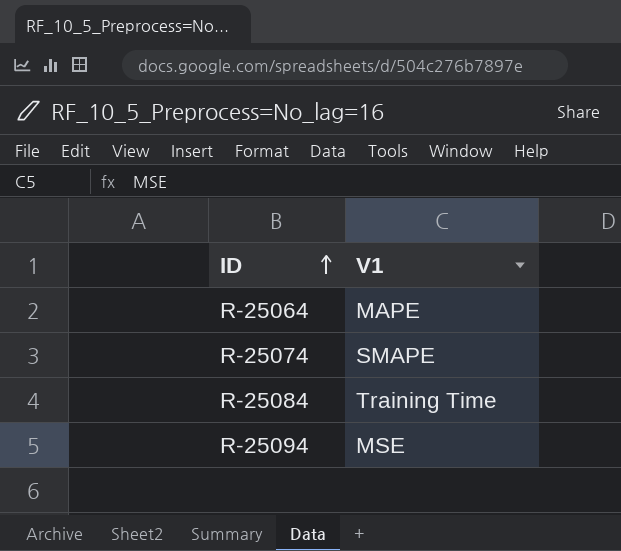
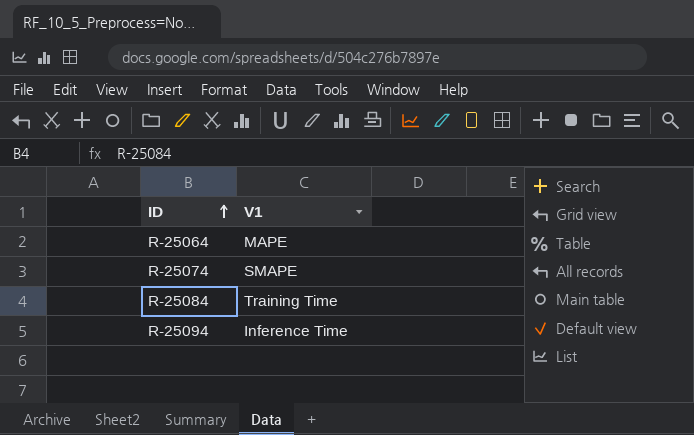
R-25094 | V1: MSE -> Inference Time

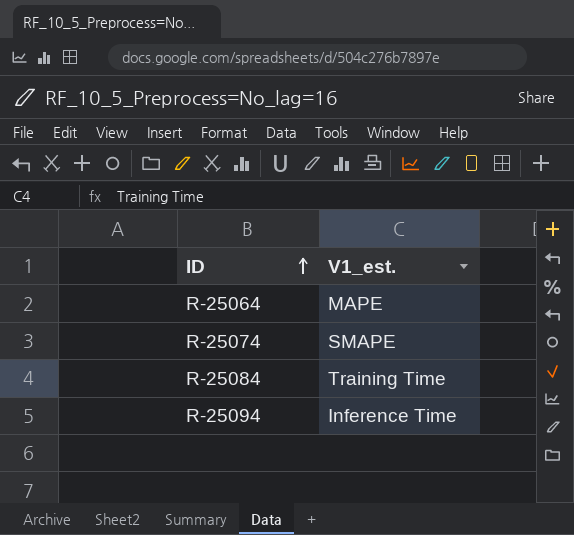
column name: V1 -> V1_est.

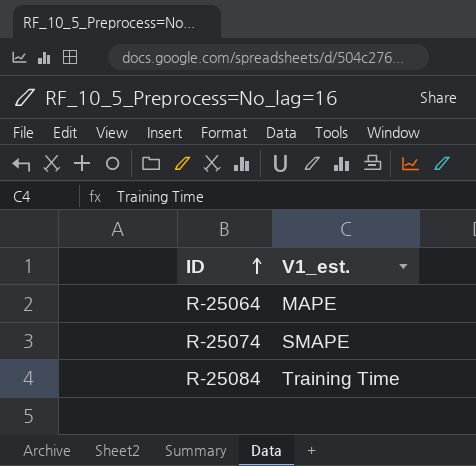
row R-25094: Inference Time -> none

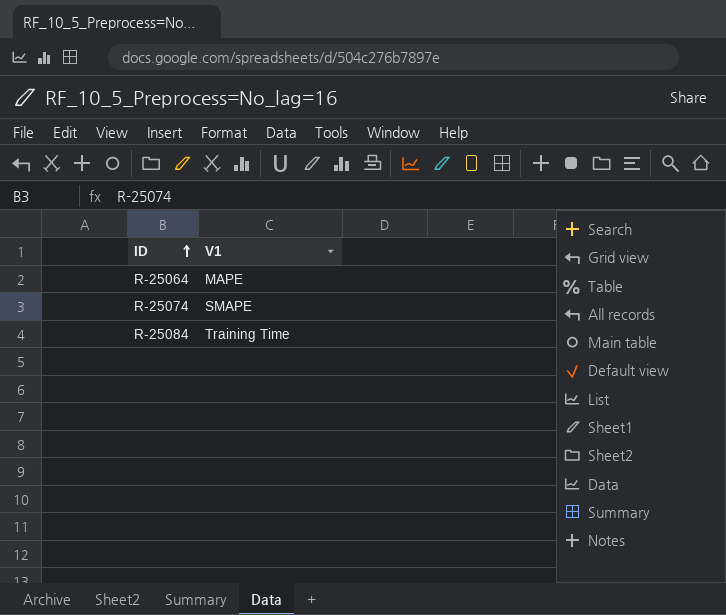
column name: V1_est. -> V1

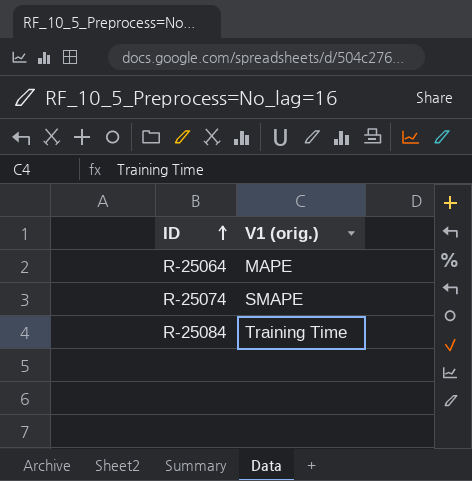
column name: V1 -> V1 (orig.)

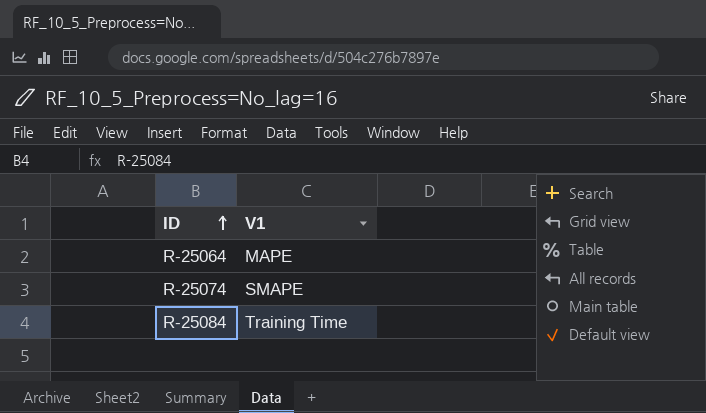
column name: V1 (orig.) -> V1

